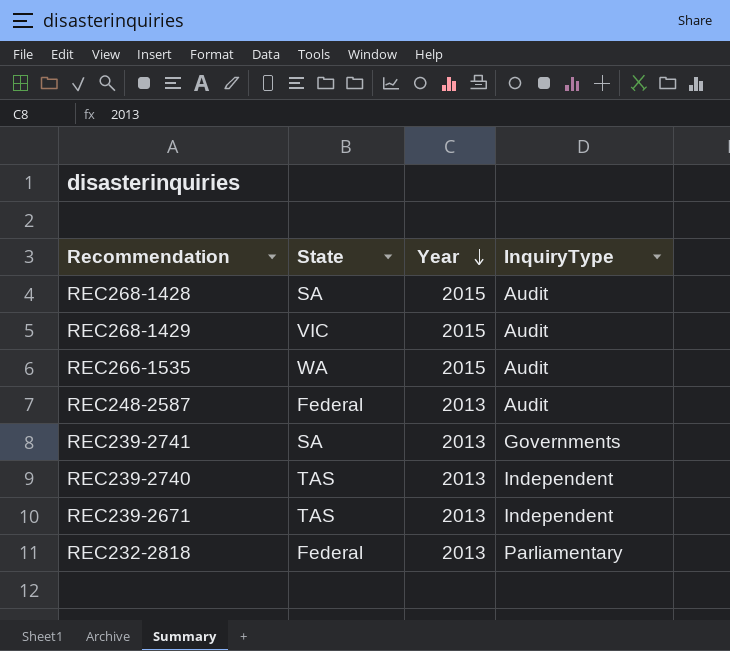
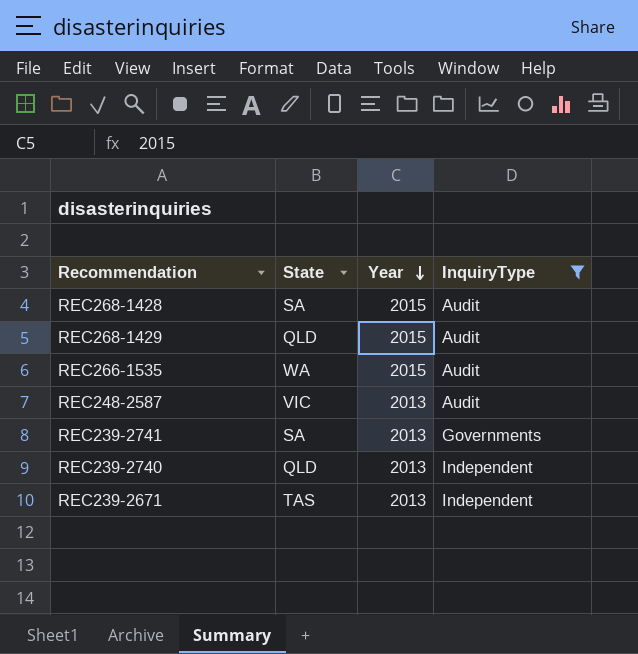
filter: none -> InquiryType != Parliamentary
REC268-1429 | State: VIC -> QLD
REC248-2587 | State: Federal -> VIC
REC239-2740 | State: TAS -> QLD

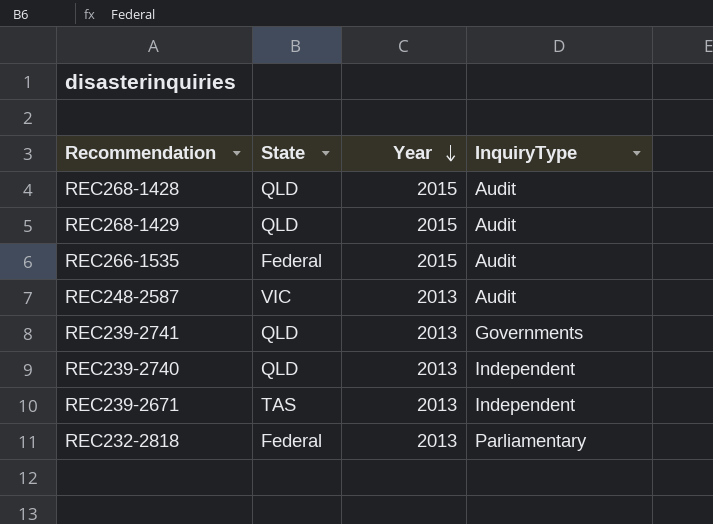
filter: InquiryType != Parliamentary -> none
REC268-1428 | State: SA -> QLD
REC266-1535 | State: WA -> Federal
REC239-2741 | State: SA -> QLD

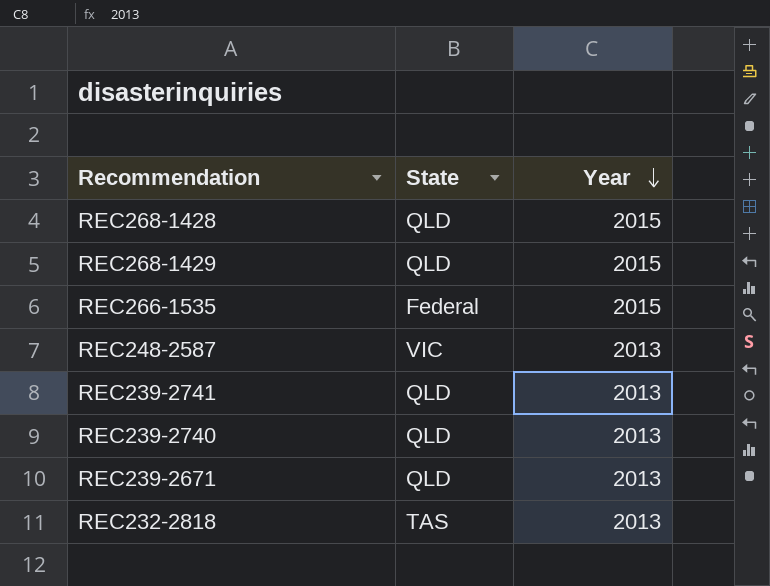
column InquiryType | position: 4 -> none
REC239-2671 | State: TAS -> QLD
REC232-2818 | State: Federal -> TAS

